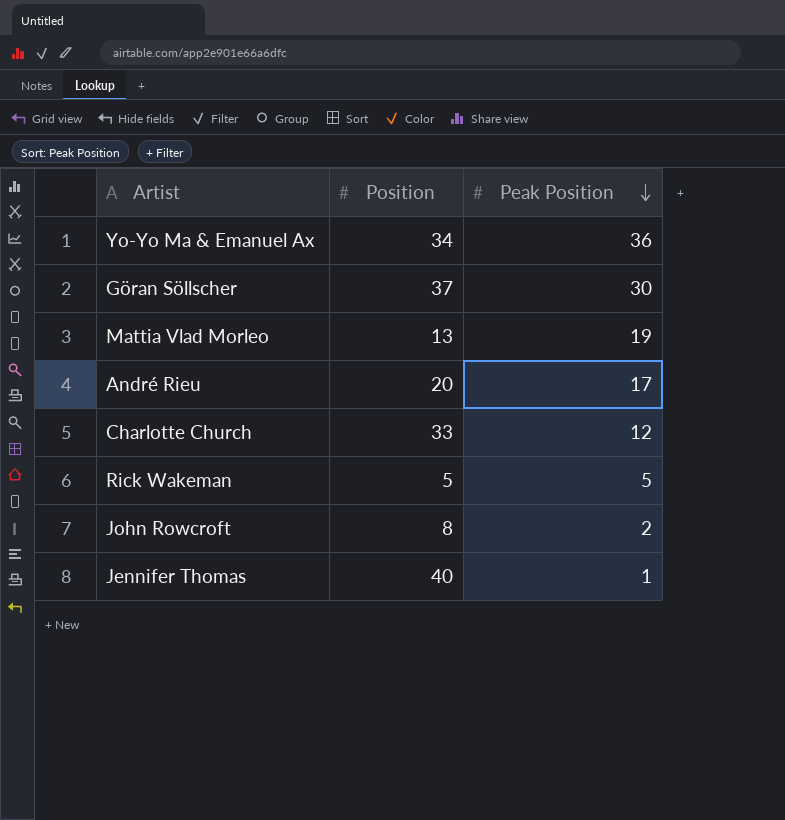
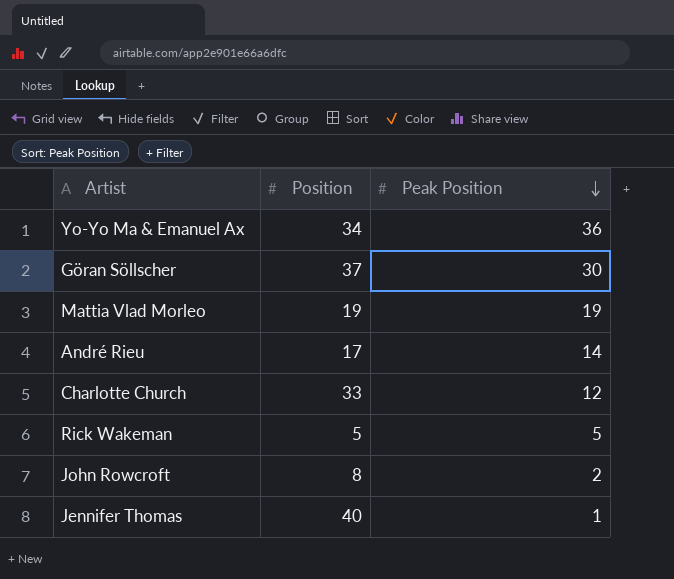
Mattia Vlad Morleo | Position: 13 -> 19
André Rieu | Position: 20 -> 17
André Rieu | Peak Position: 17 -> 14

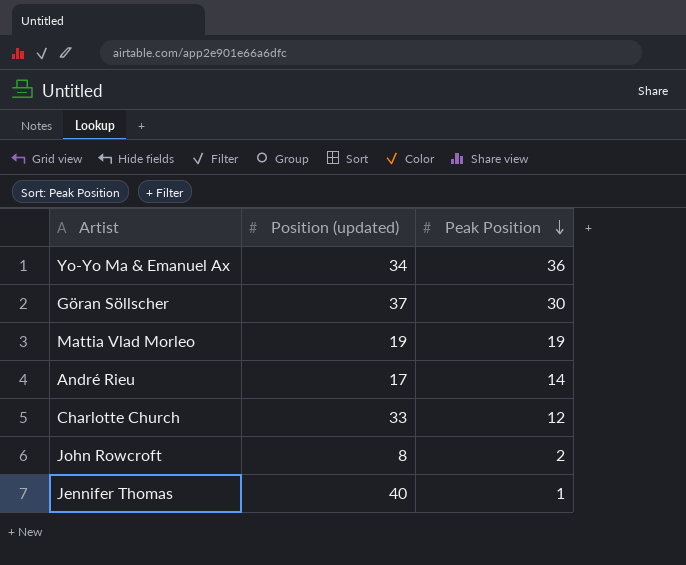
column name: Position -> Position (updated)
row Rick Wakeman: 5 | 5 -> none

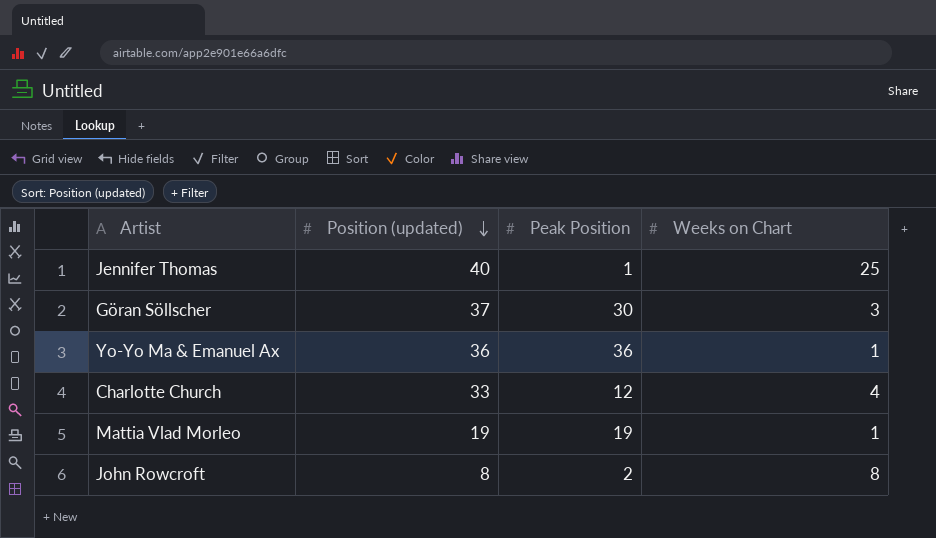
row order: Peak Position descending -> Position (updated) descending
column Weeks on Chart | position: none -> 4
row André Rieu: 17 | 14 -> none
Yo-Yo Ma & Emanuel Ax | Position (updated): 34 -> 36

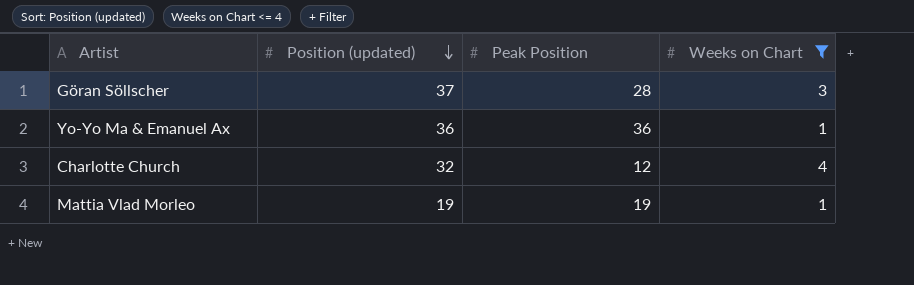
filter: none -> Weeks on Chart <= 4
Göran Söllscher | Peak Position: 30 -> 28
Charlotte Church | Position (updated): 33 -> 32

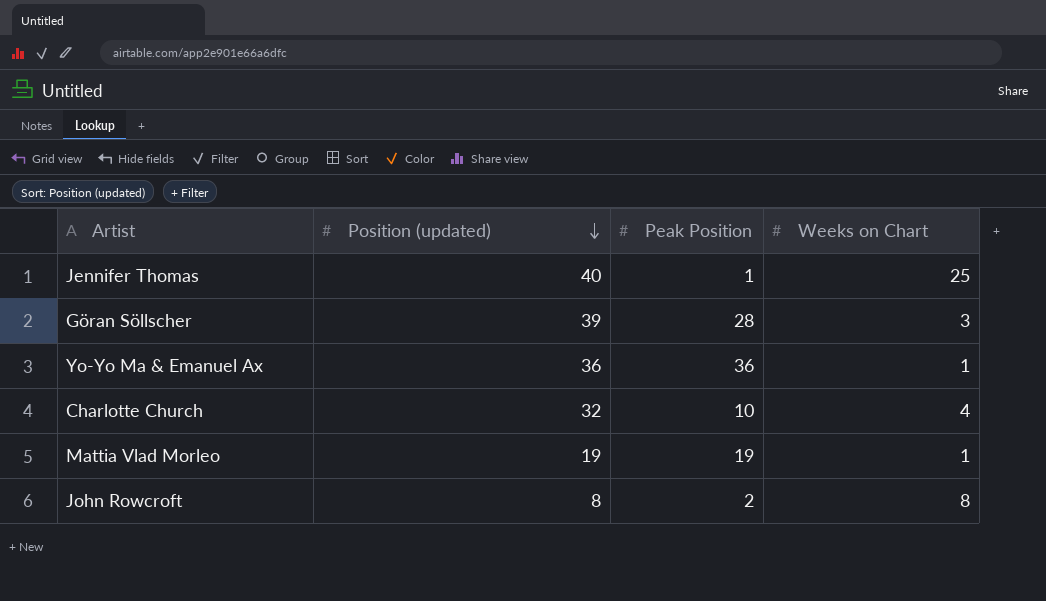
filter: Weeks on Chart <= 4 -> none
Göran Söllscher | Position (updated): 37 -> 39
Charlotte Church | Peak Position: 12 -> 10

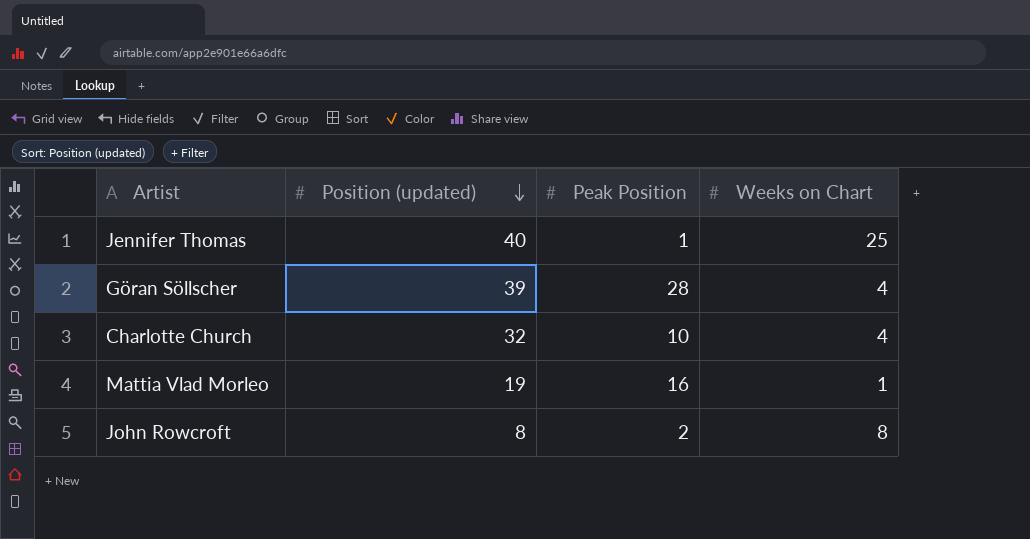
row Yo-Yo Ma & Emanuel Ax: 36 | 36 | 1 -> none
Göran Söllscher | Weeks on Chart: 3 -> 4
Mattia Vlad Morleo | Peak Position: 19 -> 16

